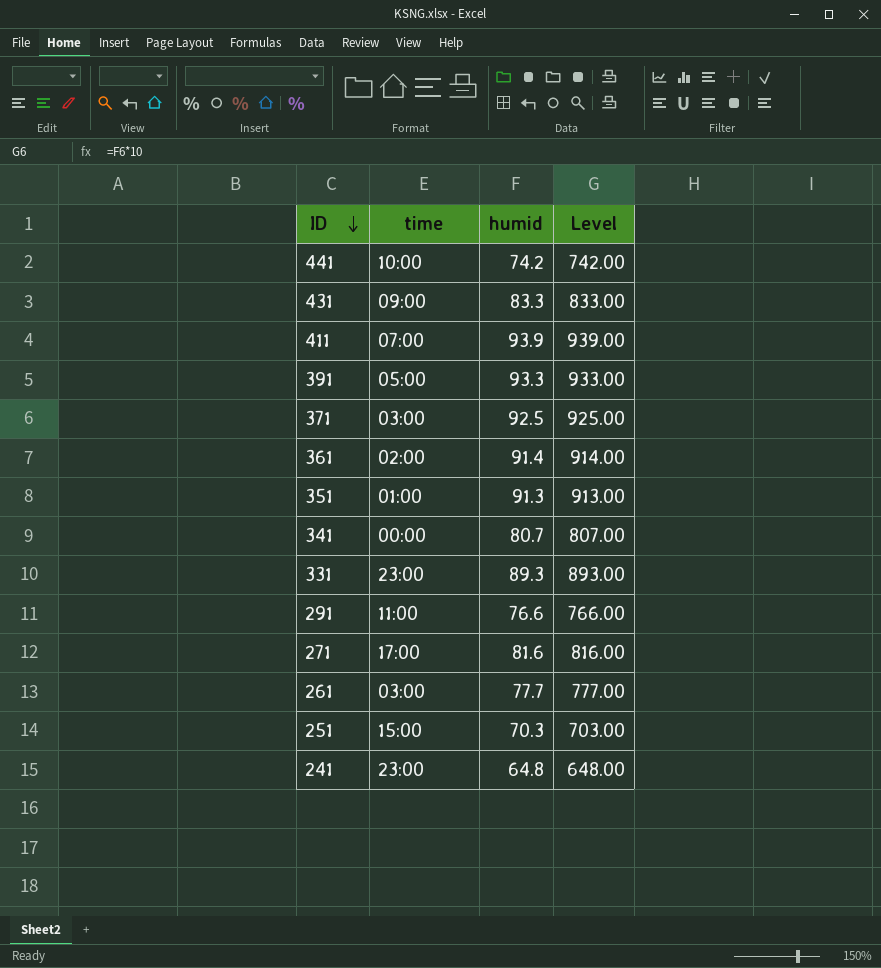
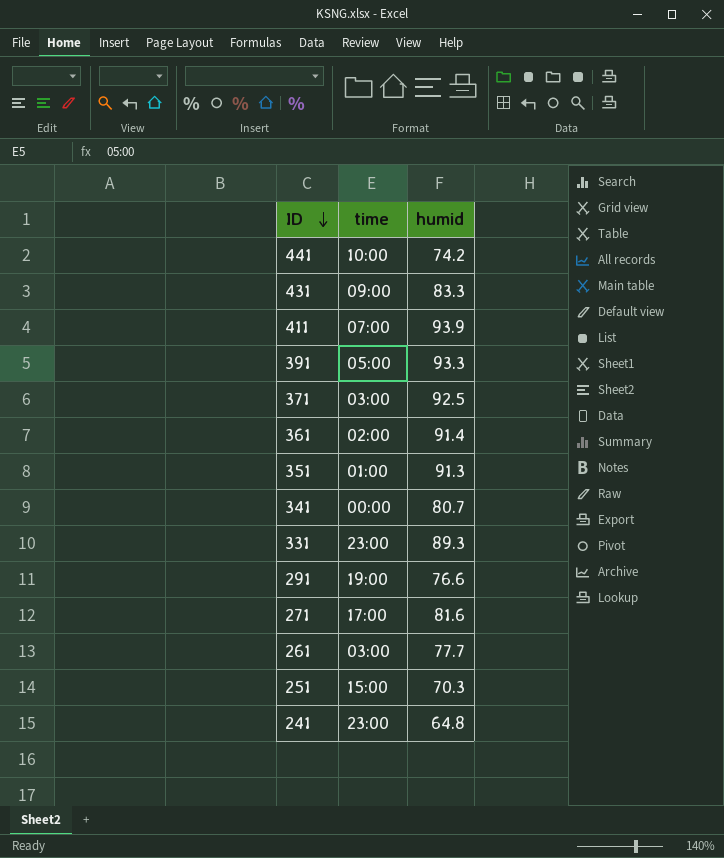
column Level | formula: [humid] * 10 -> none
291 | time: 11:00 -> 19:00

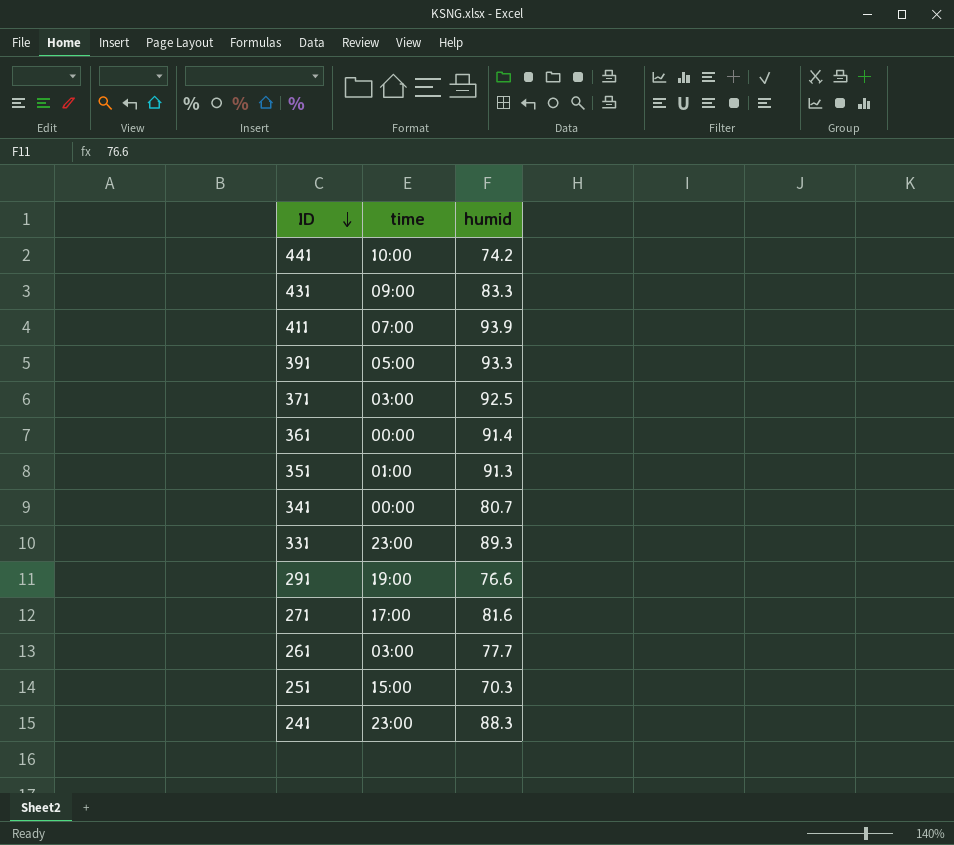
361 | time: 02:00 -> 00:00
241 | humid: 64.8 -> 88.3

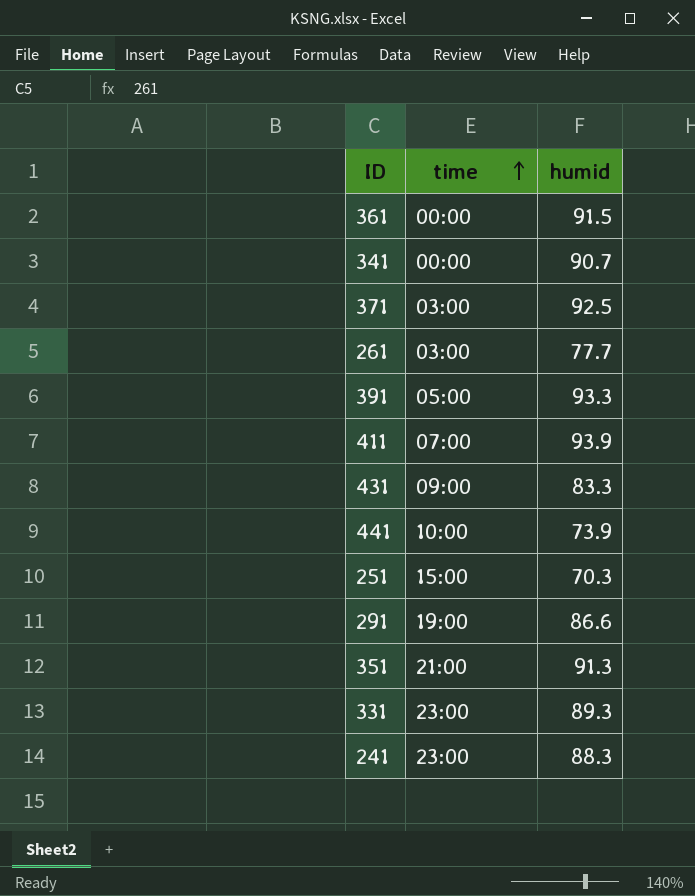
row order: ID descending -> time ascending
row 271: 17:00 | 81.6 -> none
361 | humid: 91.4 -> 91.5
341 | humid: 80.7 -> 90.7
441 | humid: 74.2 -> 73.9
291 | humid: 76.6 -> 86.6
351 | time: 01:00 -> 21:00

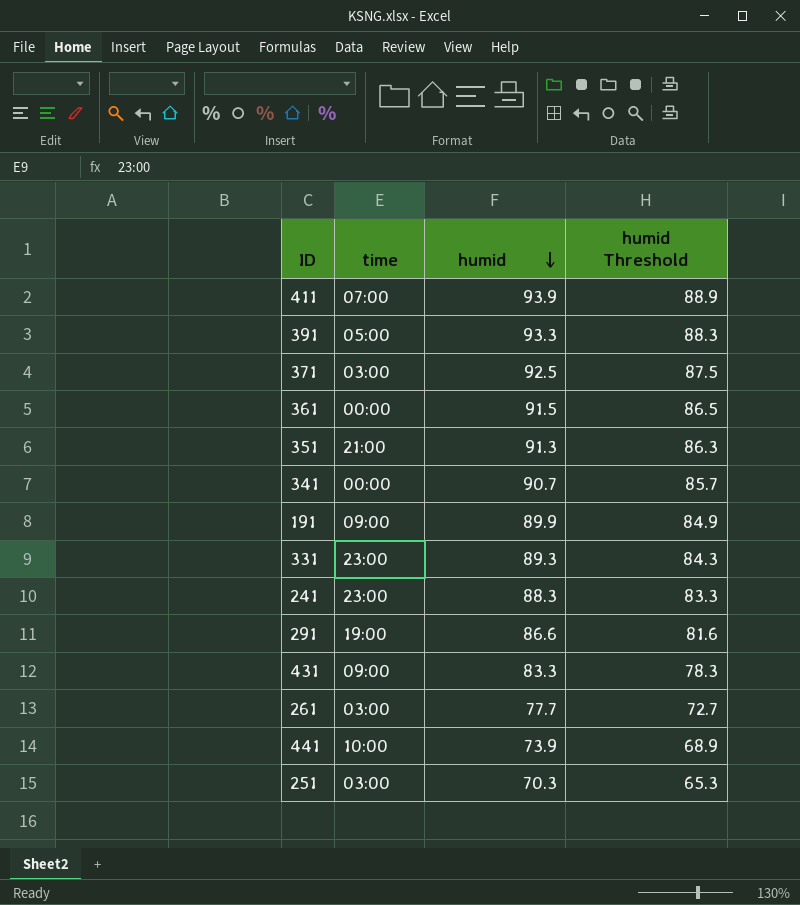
row order: time ascending -> humid descending
column humid Threshold | formula: none -> [humid] - 5
row 191: none -> 09:00 | 89.9 | 84.9
251 | time: 15:00 -> 03:00

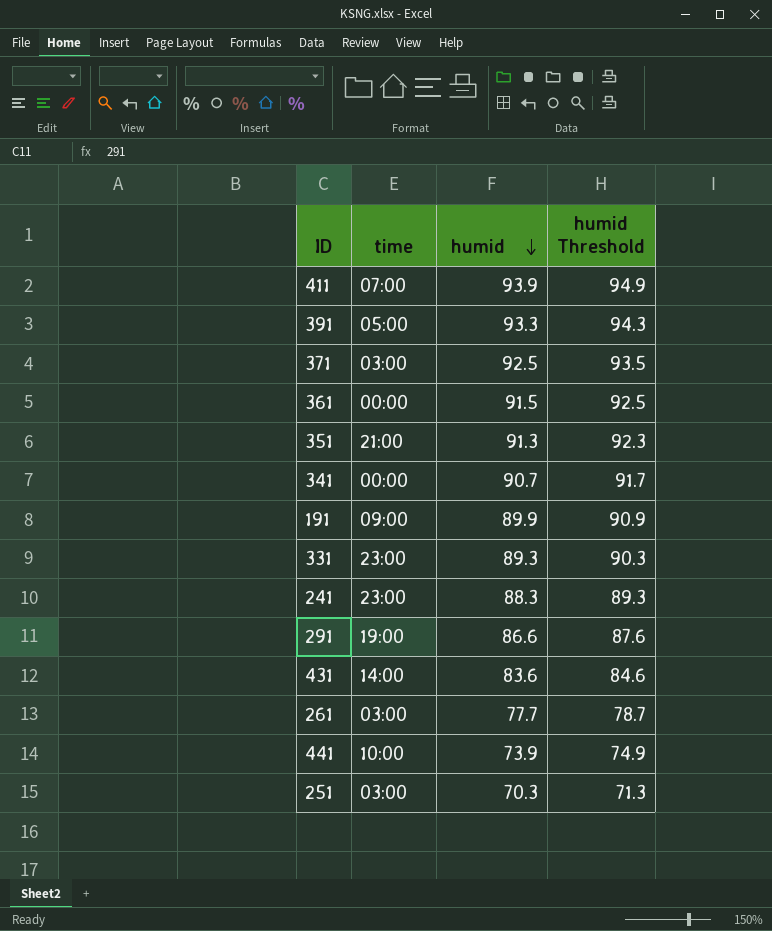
column humid Threshold | formula: [humid] - 5 -> [humid] + 1
431 | time: 09:00 -> 14:00
431 | humid: 83.3 -> 83.6

